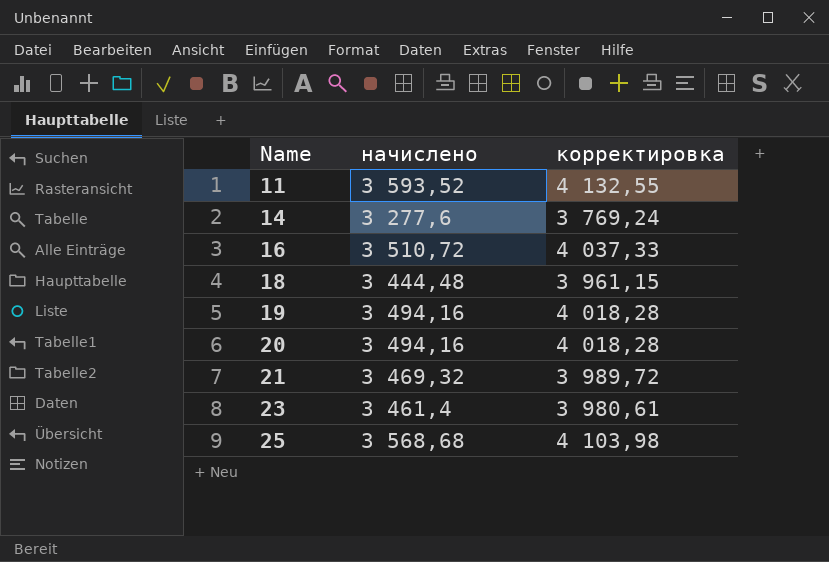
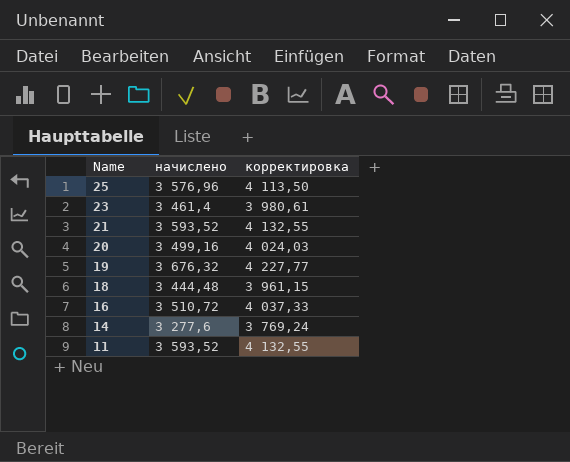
row order: Name ascending -> Name descending
25 | начислено: 3 568,68 -> 3 576,96
25 | корректировка: 4 103,98 -> 4 113,50
21 | начислено: 3 469,32 -> 3 593,52
21 | корректировка: 3 989,72 -> 4 132,55
20 | начислено: 3 494,16 -> 3 499,16
20 | корректировка: 4 018,28 -> 4 024,03
19 | начислено: 3 494,16 -> 3 676,32
19 | корректировка: 4 018,28 -> 4 227,77

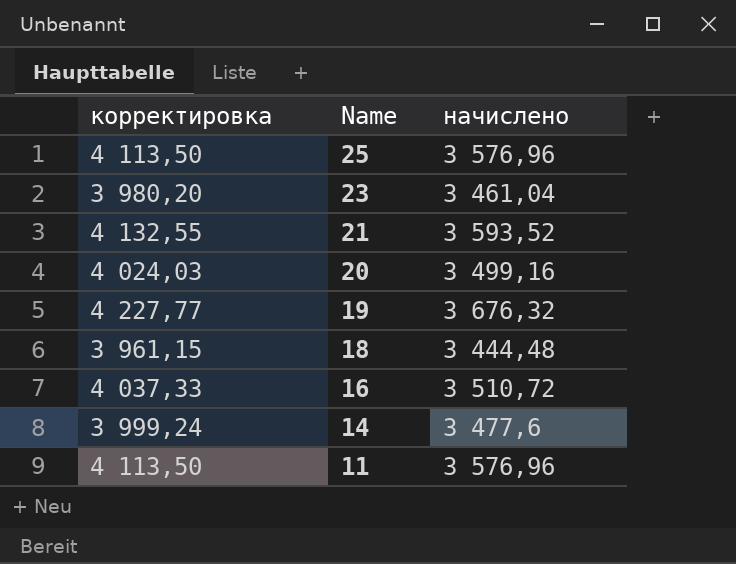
column корректировка | position: 3 -> 1
23 | корректировка: 3 980,61 -> 3 980,20
23 | начислено: 3 461,4 -> 3 461,04
14 | корректировка: 3 769,24 -> 3 999,24
14 | начислено: 3 277,6 -> 3 477,6
11 | корректировка: 4 132,55 -> 4 113,50
11 | начислено: 3 593,52 -> 3 576,96

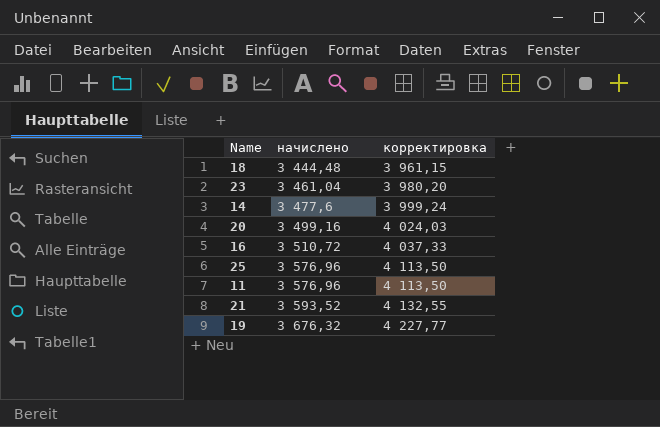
row order: Name descending -> начислено ascending
column корректировка | position: 1 -> 3

